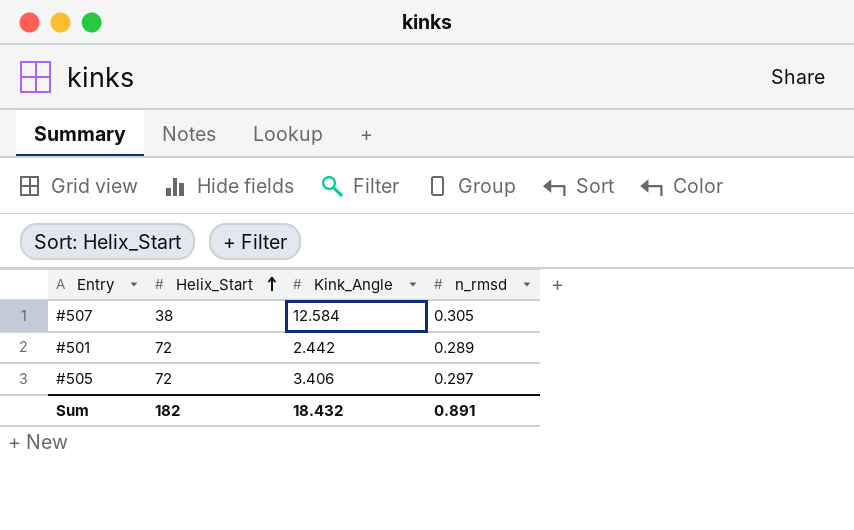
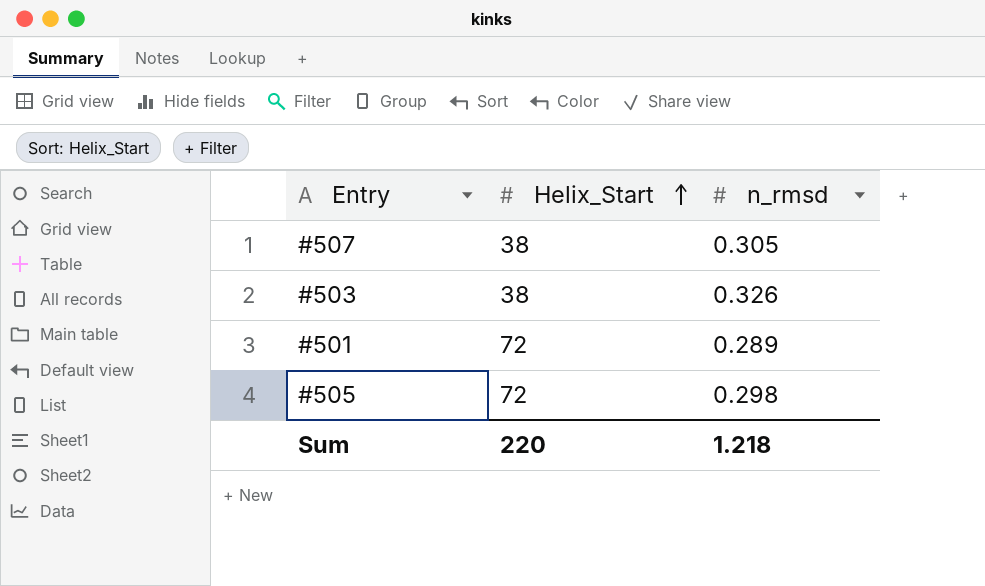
column Kink_Angle | position: 3 -> none
row #503: none -> 38 | 0.326
#505 | n_rmsd: 0.297 -> 0.298
Sum | Helix_Start: 182 -> 220
Sum | n_rmsd: 0.891 -> 1.218

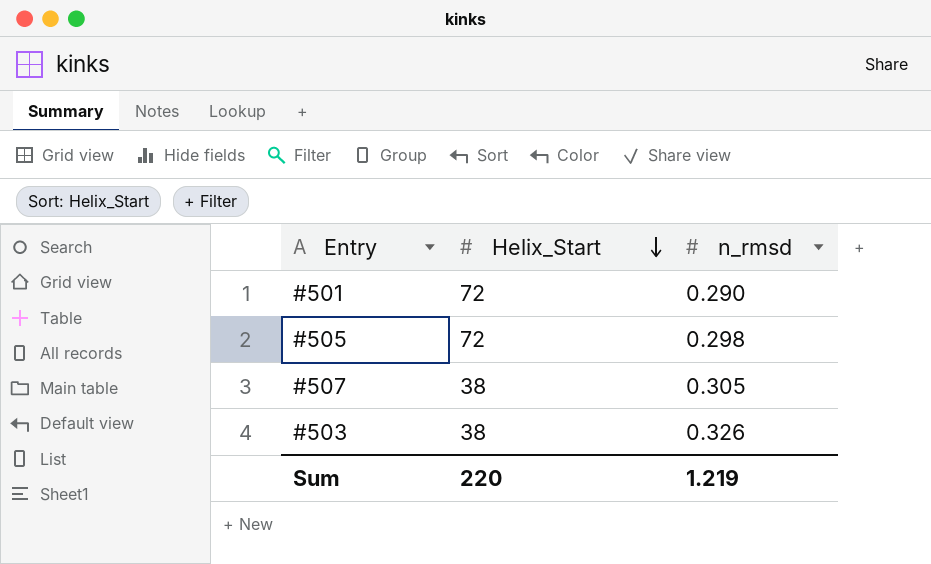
row order: Helix_Start ascending -> Helix_Start descending
#501 | n_rmsd: 0.289 -> 0.290
Sum | n_rmsd: 1.218 -> 1.219

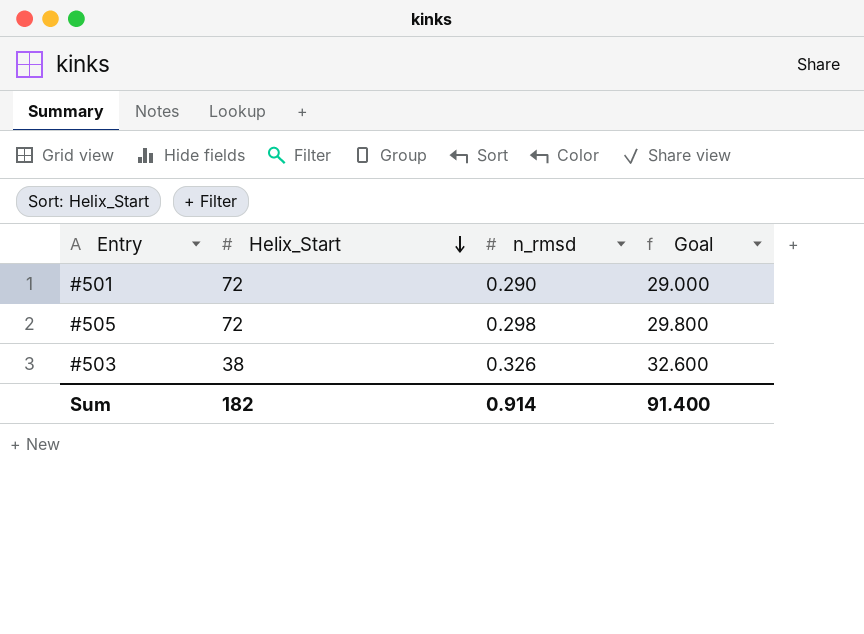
column Goal | formula: none -> [n_rmsd] * 100
row #507: 38 | 0.305 -> none
Sum | Helix_Start: 220 -> 182
Sum | n_rmsd: 1.219 -> 0.914

